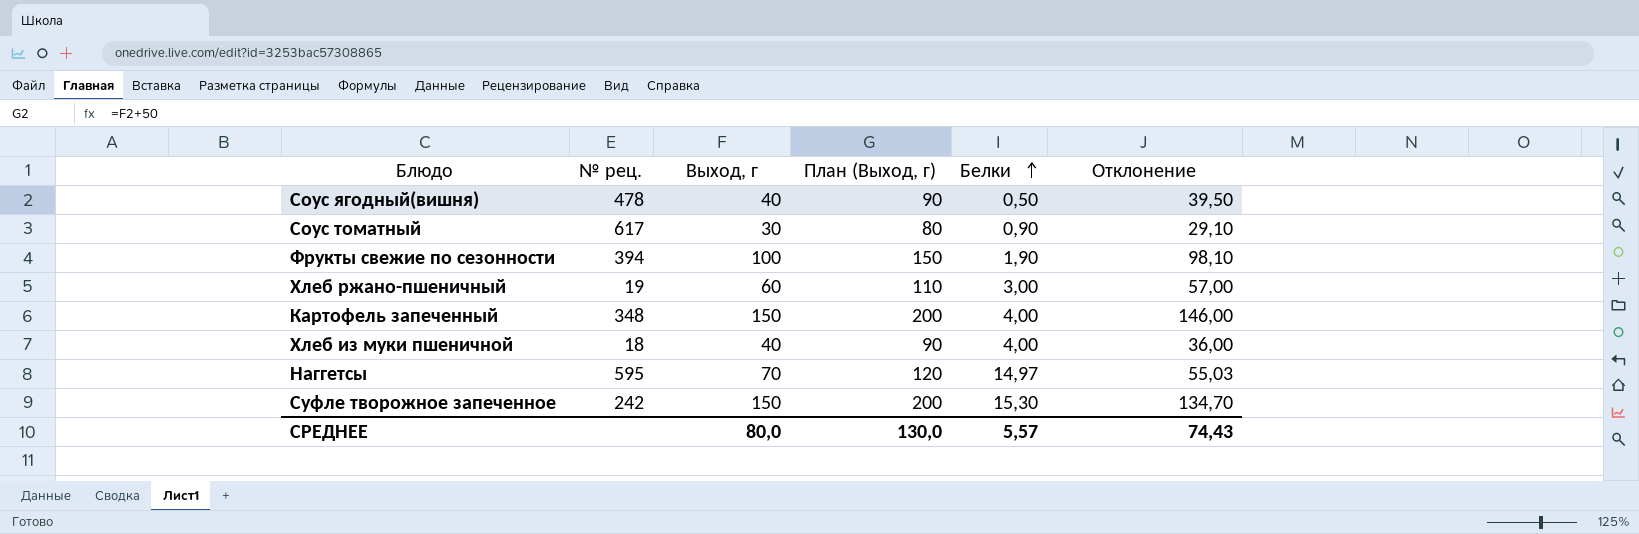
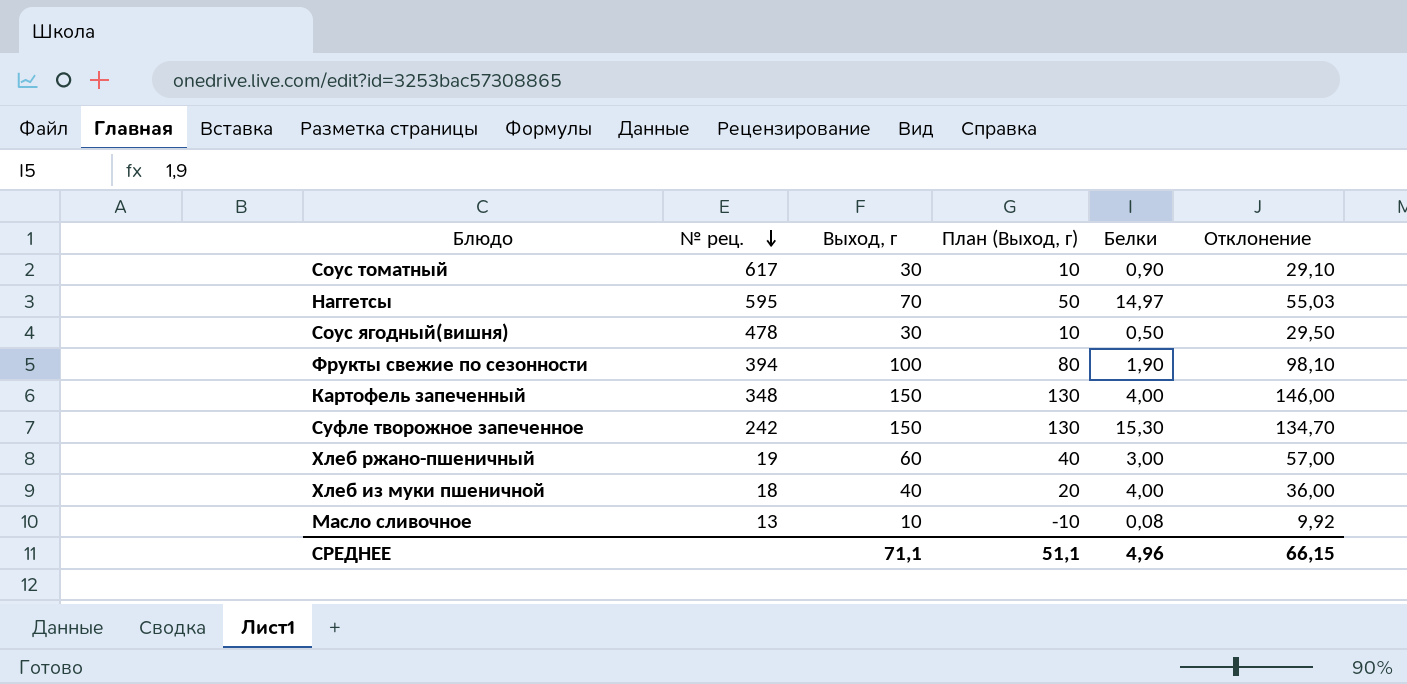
row order: Белки ascending -> № рец. descending
column План (Выход, г) | formula: [Выход, г] + 50 -> [Выход, г] - 20
Соус ягодный(вишня) | Выход, г: 40 -> 30
Соус ягодный(вишня) | Отклонение: 39,50 -> 29,50
row Масло сливочное: none -> 13 | 10 | -10 | 0,08 | 9,92
СРЕДНЕЕ | Выход, г: 80,0 -> 71,1
СРЕДНЕЕ | План (Выход, г): 130,0 -> 51,1
СРЕДНЕЕ | Белки: 5,57 -> 4,96
СРЕДНЕЕ | Отклонение: 74,43 -> 66,15

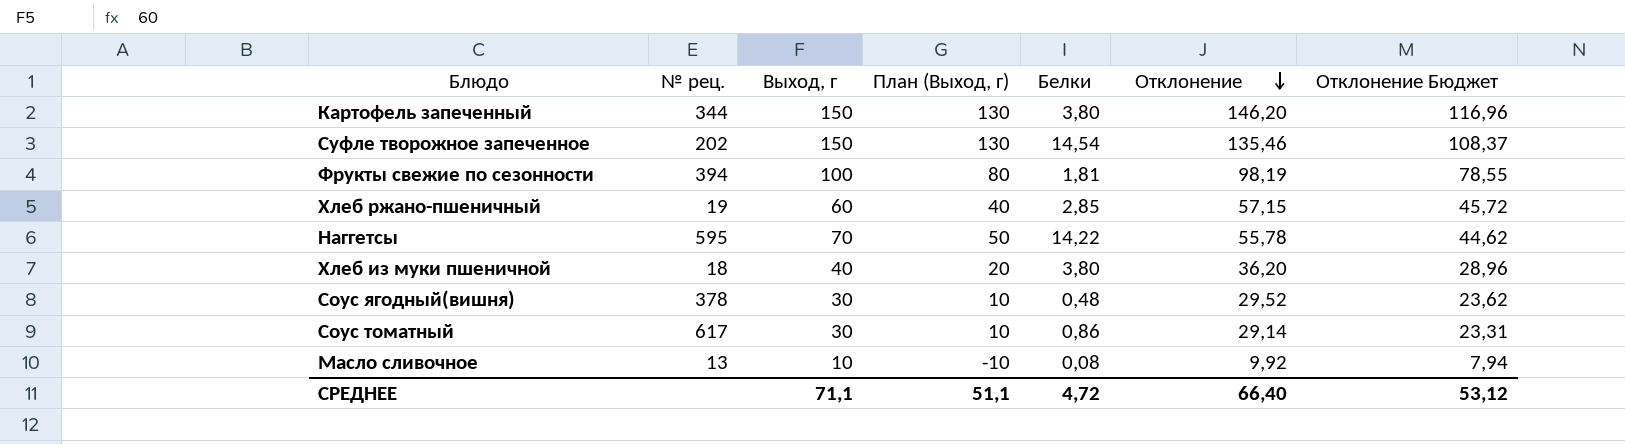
row order: № рец. descending -> Отклонение descending
column Отклонение Бюджет | formula: none -> [Отклонение] * 0,8
Картофель запеченный | № рец.: 348 -> 344
Картофель запеченный | Белки: 4,00 -> 3,80
Картофель запеченный | Отклонение: 146,00 -> 146,20
Суфле творожное запеченное | № рец.: 242 -> 202
Суфле творожное запеченное | Белки: 15,30 -> 14,54
Суфле творожное запеченное | Отклонение: 134,70 -> 135,46
Фрукты свежие по сезонности | Белки: 1,90 -> 1,81
Фрукты свежие по сезонности | Отклонение: 98,10 -> 98,19
Хлеб ржано-пшеничный | Белки: 3,00 -> 2,85
Хлеб ржано-пшеничный | Отклонение: 57,00 -> 57,15
Наггетсы | Белки: 14,97 -> 14,22
Наггетсы | Отклонение: 55,03 -> 55,78
Хлеб из муки пшеничной | Белки: 4,00 -> 3,80
Хлеб из муки пшеничной | Отклонение: 36,00 -> 36,20
Соус ягодный(вишня) | № рец.: 478 -> 378
Соус ягодный(вишня) | Белки: 0,50 -> 0,48
Соус ягодный(вишня) | Отклонение: 29,50 -> 29,52
Соус томатный | Белки: 0,90 -> 0,86
Соус томатный | Отклонение: 29,10 -> 29,14
СРЕДНЕЕ | Белки: 4,96 -> 4,72
СРЕДНЕЕ | Отклонение: 66,15 -> 66,40

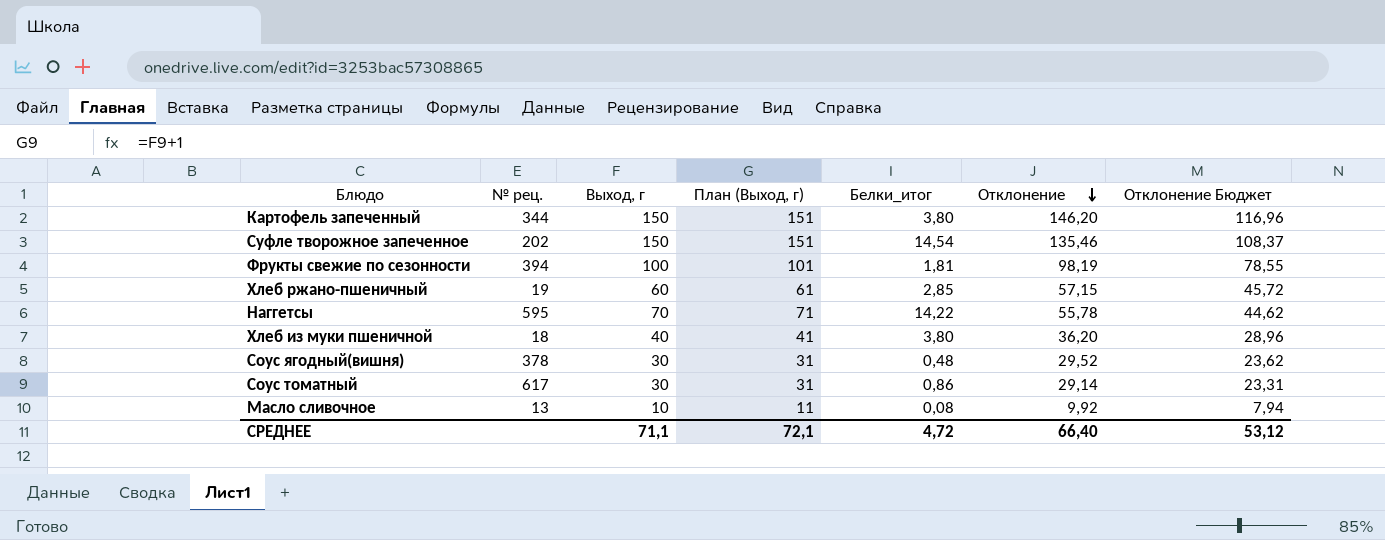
column План (Выход, г) | formula: [Выход, г] - 20 -> [Выход, г] + 1
column name: Белки -> Белки_итог
СРЕДНЕЕ | План (Выход, г): 51,1 -> 72,1

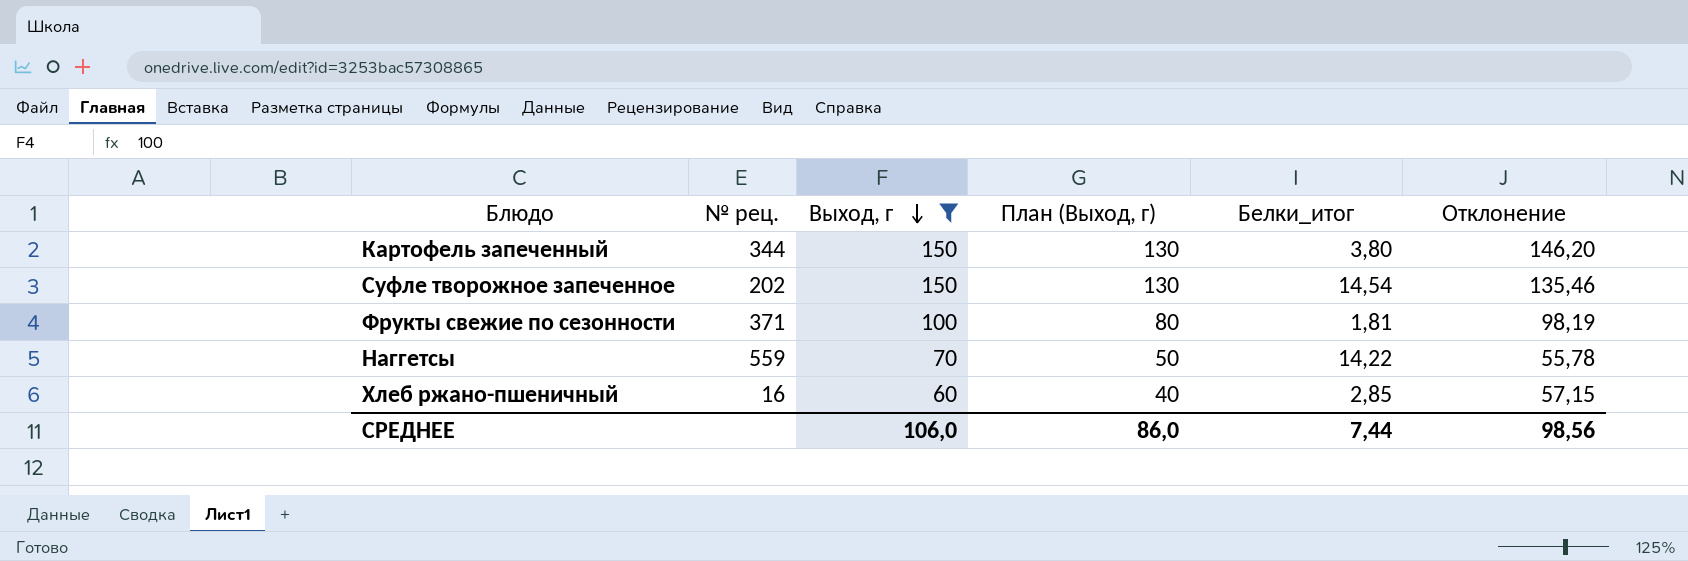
filter: none -> Выход, г >= 60
row order: Отклонение descending -> Выход, г descending
column Отклонение Бюджет | formula: [Отклонение] * 0,8 -> none
column План (Выход, г) | formula: [Выход, г] + 1 -> [Выход, г] - 20
Фрукты свежие по сезонности | № рец.: 394 -> 371
Наггетсы | № рец.: 595 -> 559
Хлеб ржано-пшеничный | № рец.: 19 -> 16
СРЕДНЕЕ | Выход, г: 71,1 -> 106,0
СРЕДНЕЕ | План (Выход, г): 72,1 -> 86,0
СРЕДНЕЕ | Белки_итог: 4,72 -> 7,44
СРЕДНЕЕ | Отклонение: 66,40 -> 98,56

